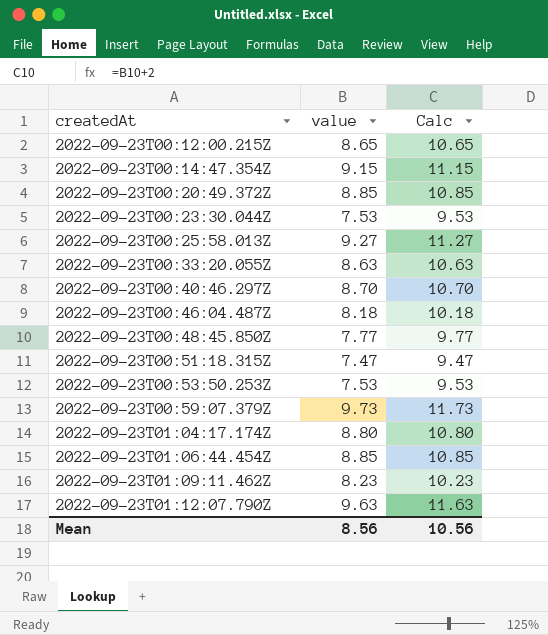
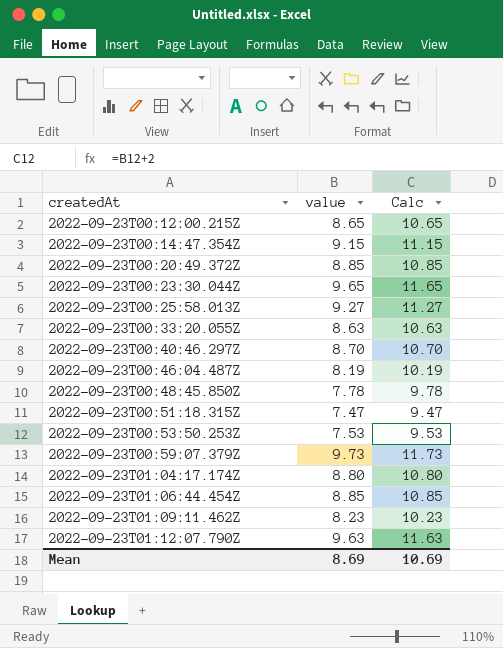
2022-09-23T00:23:30.044Z | value: 7.53 -> 9.65
2022-09-23T00:23:30.044Z | Calc: 9.53 -> 11.65
2022-09-23T00:46:04.487Z | value: 8.18 -> 8.19
2022-09-23T00:46:04.487Z | Calc: 10.18 -> 10.19
2022-09-23T00:48:45.850Z | value: 7.77 -> 7.78
2022-09-23T00:48:45.850Z | Calc: 9.77 -> 9.78
Mean | value: 8.56 -> 8.69
Mean | Calc: 10.56 -> 10.69

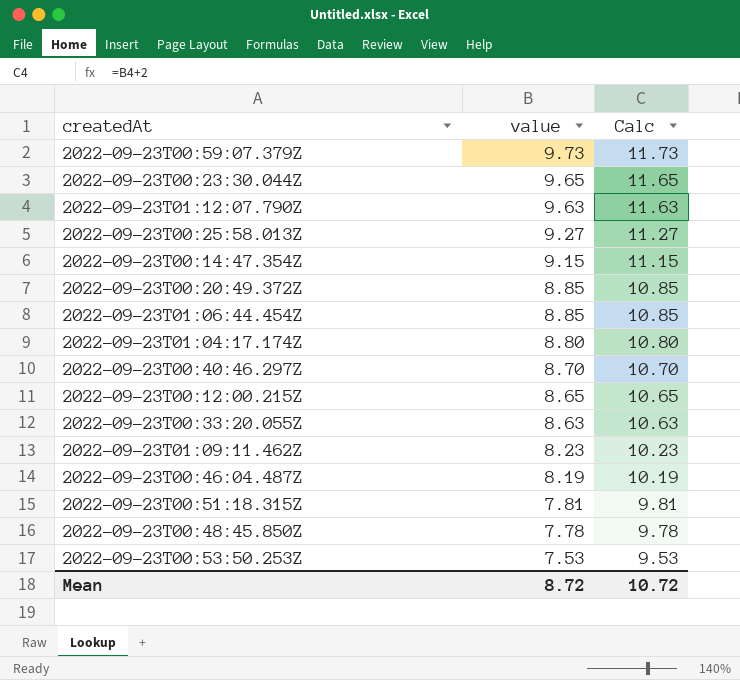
row order: createdAt ascending -> value descending
2022-09-23T00:51:18.315Z | value: 7.47 -> 7.81
2022-09-23T00:51:18.315Z | Calc: 9.47 -> 9.81
Mean | value: 8.69 -> 8.72
Mean | Calc: 10.69 -> 10.72

